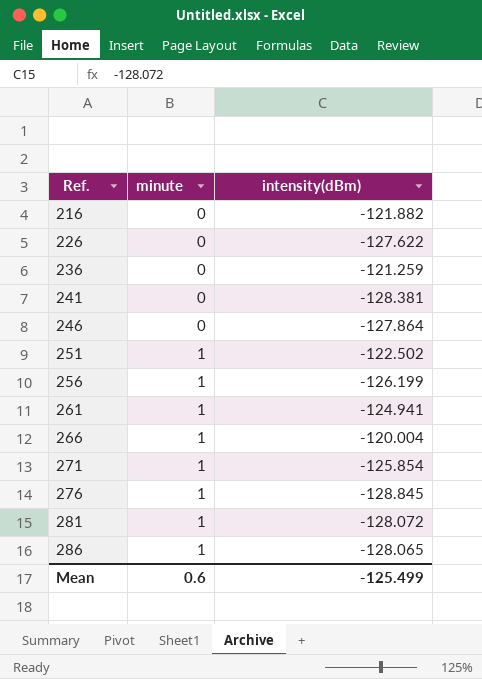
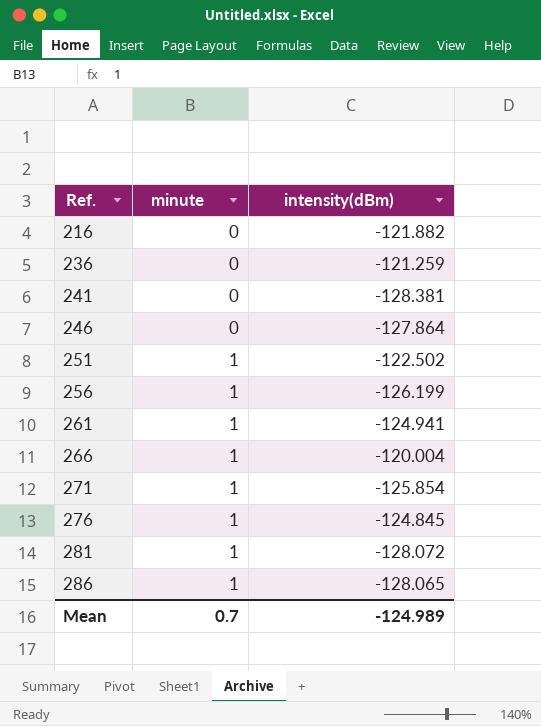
row 226: 0 | -127.622 -> none
276 | intensity(dBm): -128.845 -> -124.845
Mean | minute: 0.6 -> 0.7
Mean | intensity(dBm): -125.499 -> -124.989

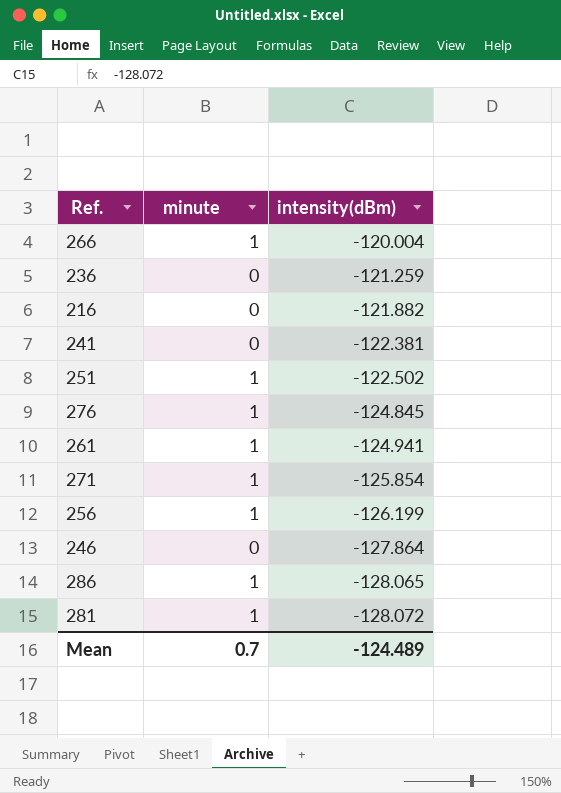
row order: Ref. ascending -> intensity(dBm) descending
241 | intensity(dBm): -128.381 -> -122.381
Mean | intensity(dBm): -124.989 -> -124.489

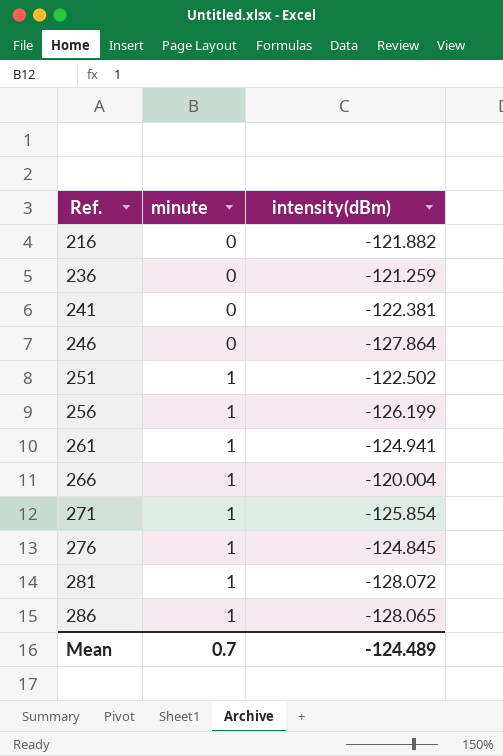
row order: intensity(dBm) descending -> Ref. ascending

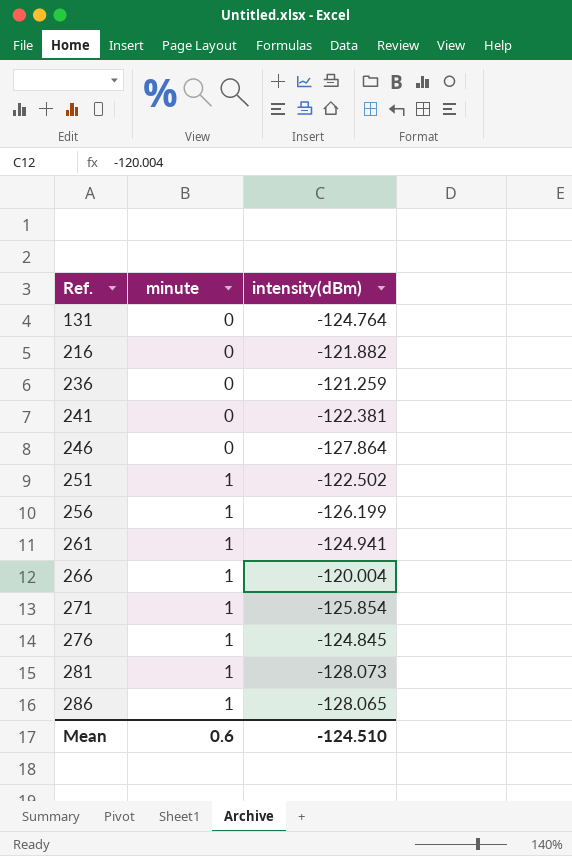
row 131: none -> 0 | -124.764
281 | intensity(dBm): -128.072 -> -128.073
Mean | minute: 0.7 -> 0.6
Mean | intensity(dBm): -124.489 -> -124.510

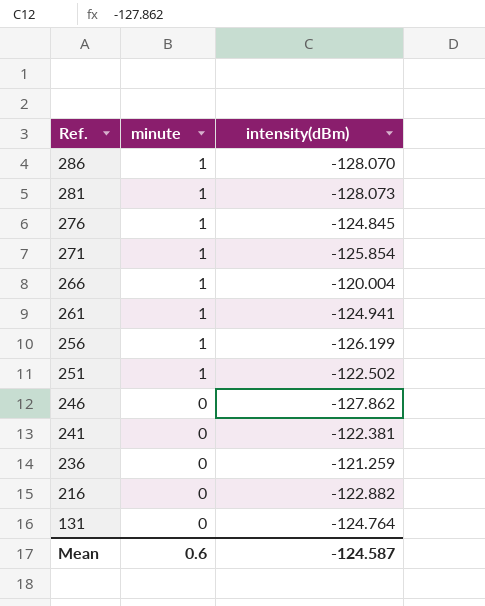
row order: Ref. ascending -> Ref. descending
286 | intensity(dBm): -128.065 -> -128.070
246 | intensity(dBm): -127.864 -> -127.862
216 | intensity(dBm): -121.882 -> -122.882
Mean | intensity(dBm): -124.510 -> -124.587

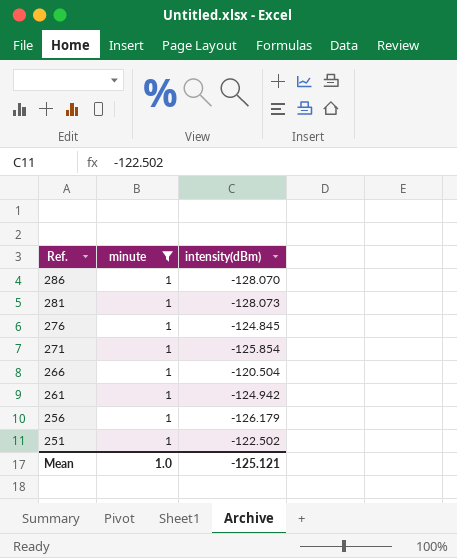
filter: none -> minute = 1
266 | intensity(dBm): -120.004 -> -120.504
261 | intensity(dBm): -124.941 -> -124.942
256 | intensity(dBm): -126.199 -> -126.179
Mean | minute: 0.6 -> 1.0
Mean | intensity(dBm): -124.587 -> -125.121

